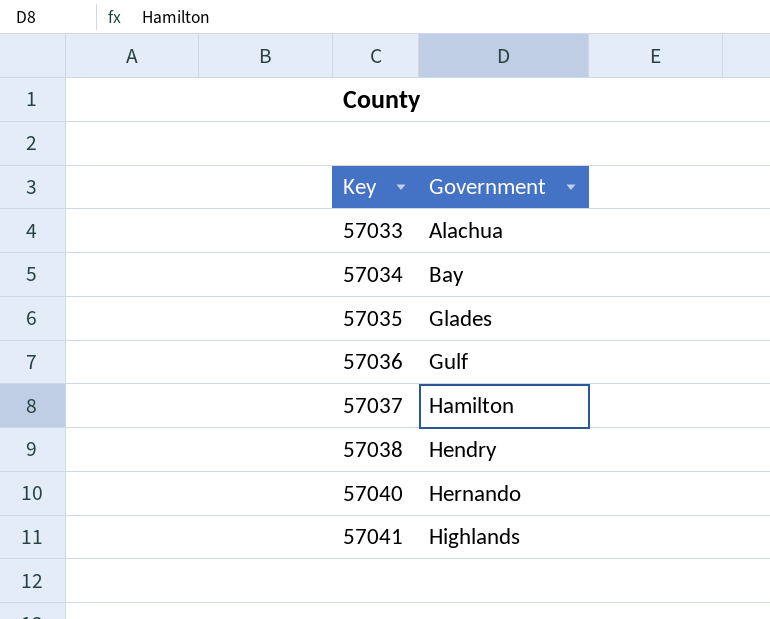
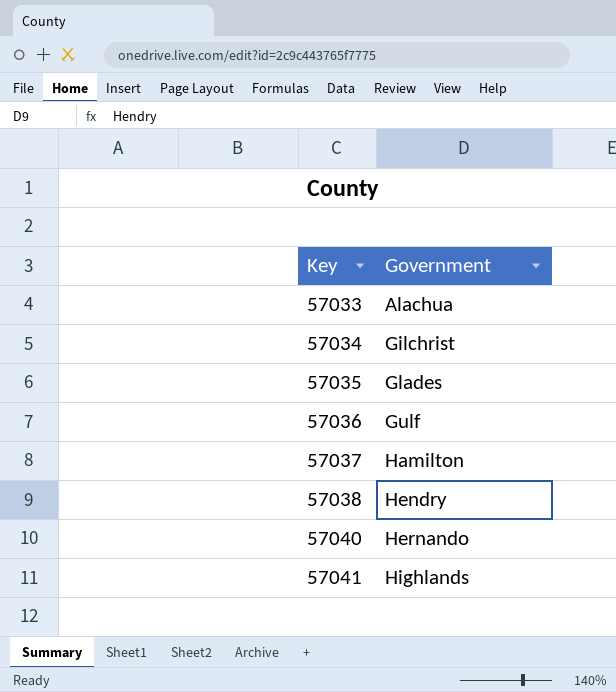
57034 | Government: Bay -> Gilchrist

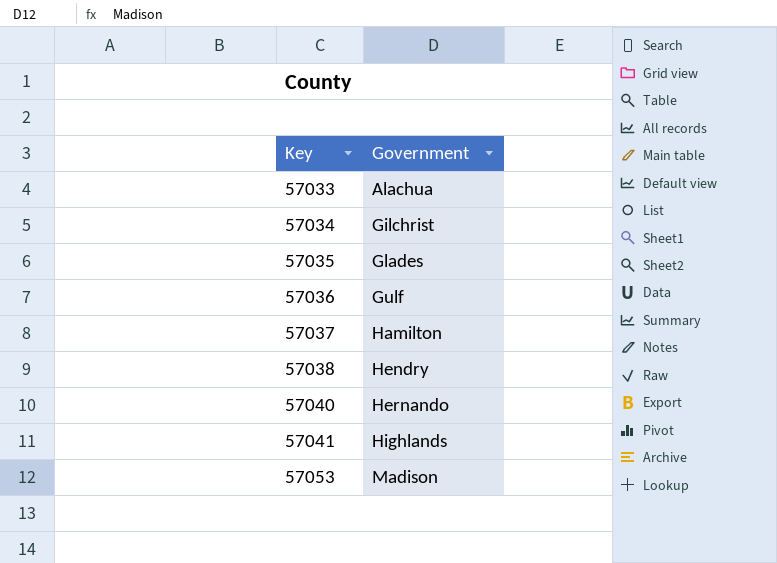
row 57053: none -> Madison

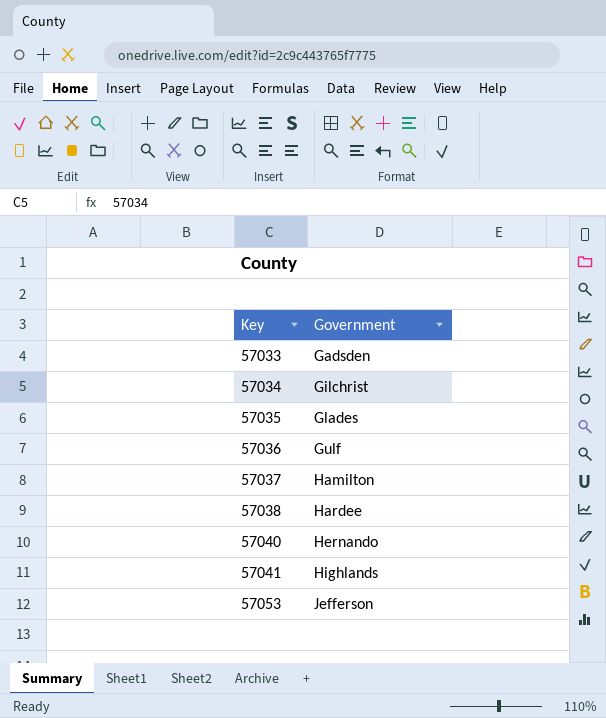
57033 | Government: Alachua -> Gadsden
57038 | Government: Hendry -> Hardee
57053 | Government: Madison -> Jefferson

